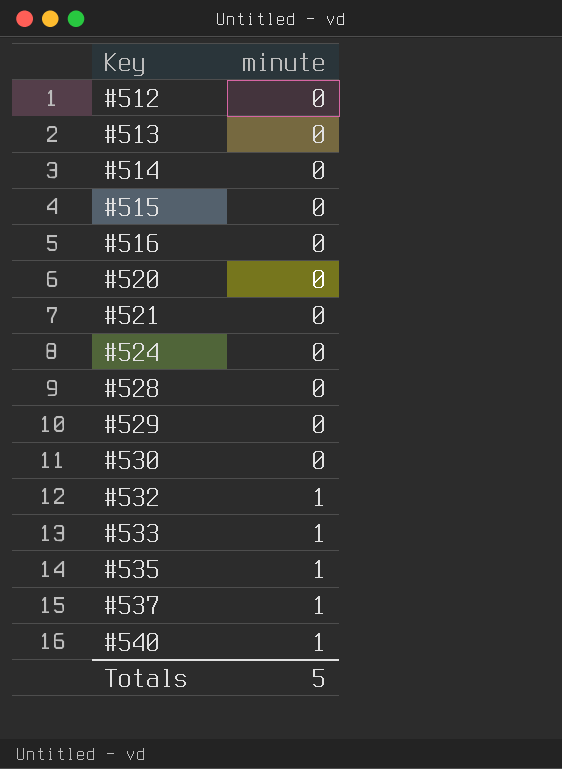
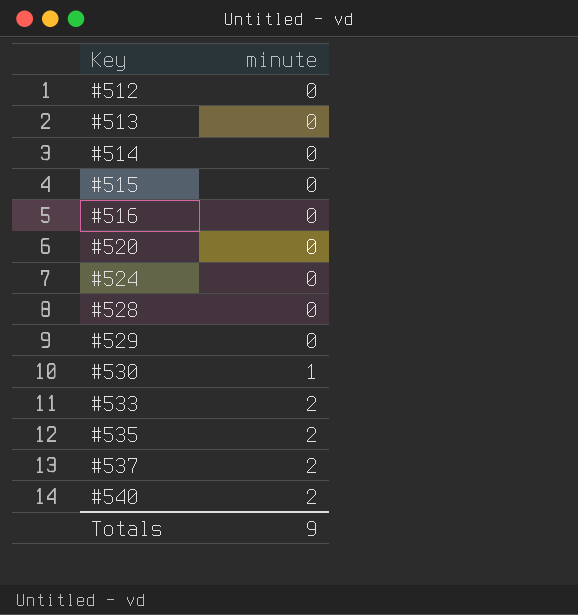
row #521: 0 -> none
row #532: 1 -> none
#530 | minute: 0 -> 1
#533 | minute: 1 -> 2
#535 | minute: 1 -> 2
#537 | minute: 1 -> 2
#540 | minute: 1 -> 2
Totals | minute: 5 -> 9

